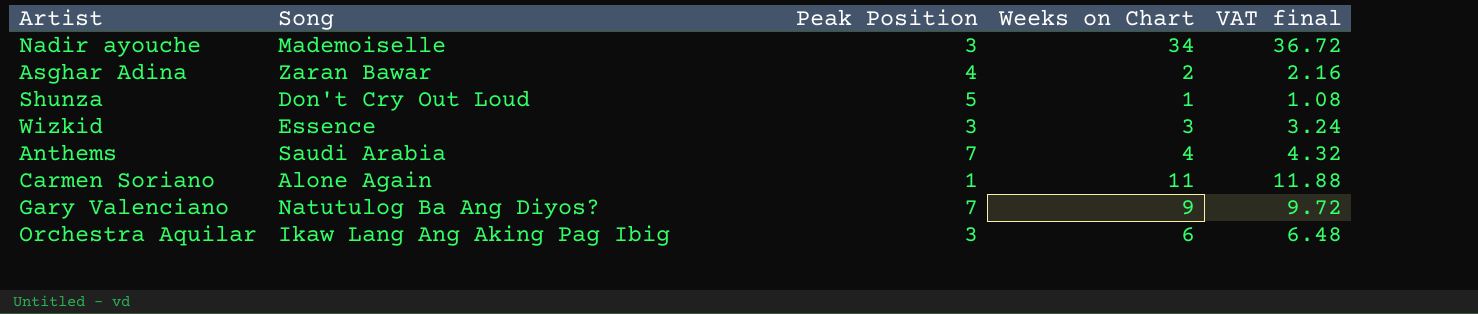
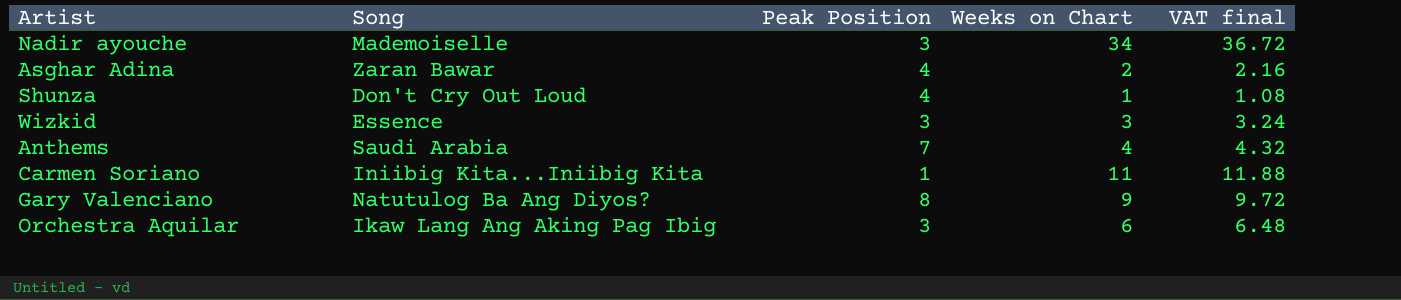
Shunza | Peak Position: 5 -> 4
Carmen Soriano | Song: Alone Again -> Iniibig Kita...Iniibig Kita
Gary Valenciano | Peak Position: 7 -> 8

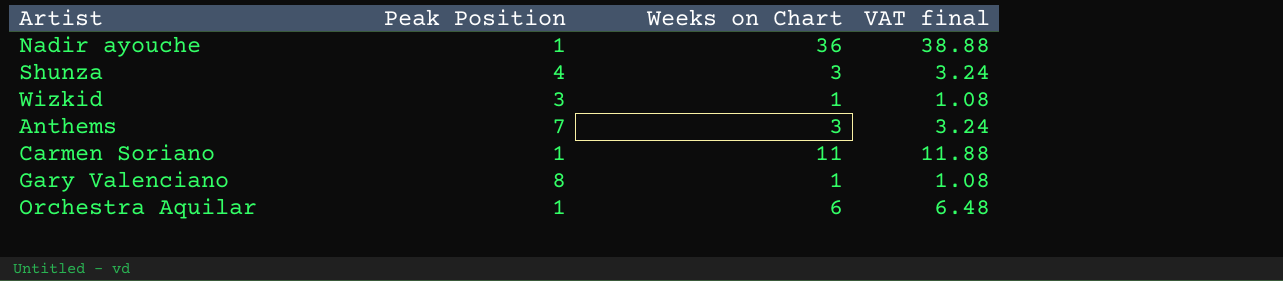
column Song | position: 2 -> none
row Asghar Adina: Zaran Bawar | 4 | 2 | 2.16 -> none
Nadir ayouche | Peak Position: 3 -> 1
Nadir ayouche | Weeks on Chart: 34 -> 36
Nadir ayouche | VAT final: 36.72 -> 38.88
Shunza | Weeks on Chart: 1 -> 3
Shunza | VAT final: 1.08 -> 3.24
Wizkid | Weeks on Chart: 3 -> 1
Wizkid | VAT final: 3.24 -> 1.08
Anthems | Weeks on Chart: 4 -> 3
Anthems | VAT final: 4.32 -> 3.24
Gary Valenciano | Weeks on Chart: 9 -> 1
Gary Valenciano | VAT final: 9.72 -> 1.08
Orchestra Aquilar | Peak Position: 3 -> 1

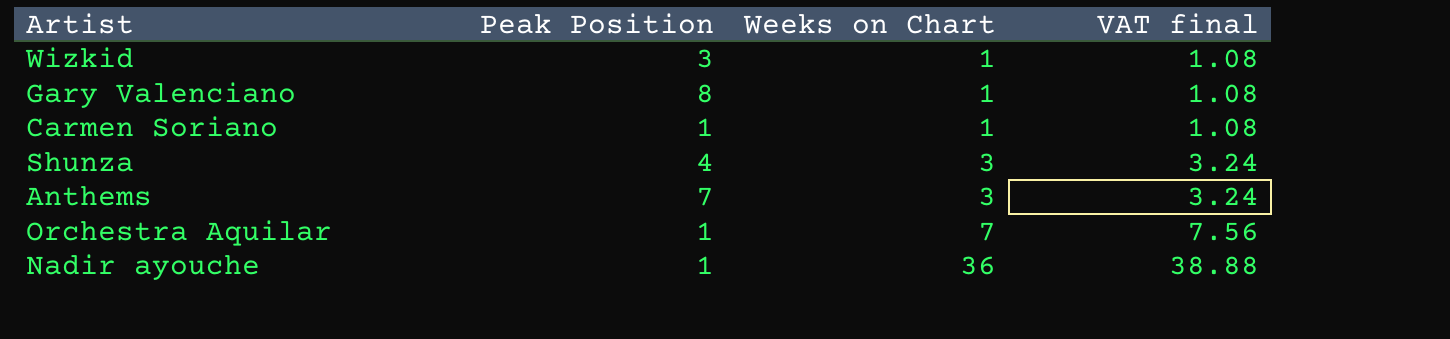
row order: none -> Weeks on Chart ascending
Carmen Soriano | Weeks on Chart: 11 -> 1
Carmen Soriano | VAT final: 11.88 -> 1.08
Orchestra Aquilar | Weeks on Chart: 6 -> 7
Orchestra Aquilar | VAT final: 6.48 -> 7.56

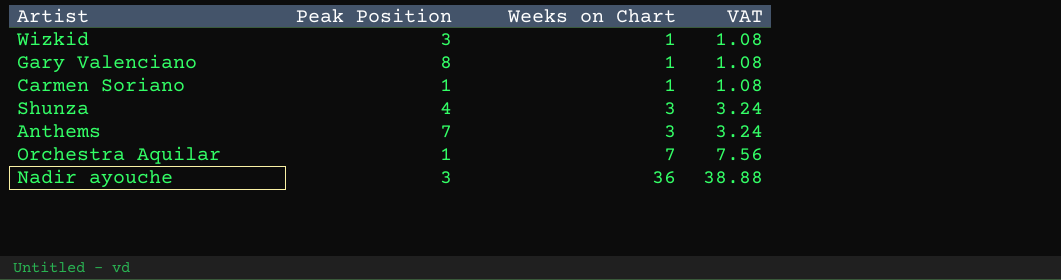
column name: VAT final -> VAT
Nadir ayouche | Peak Position: 1 -> 3

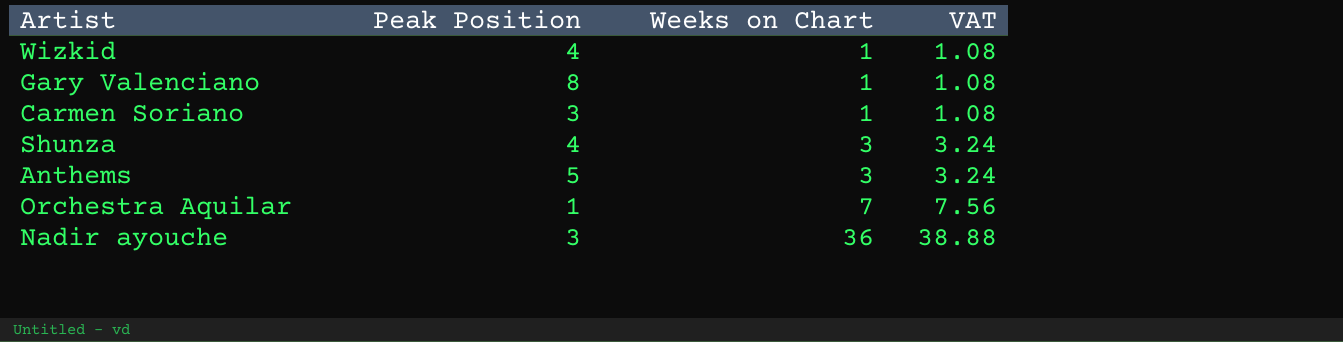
Wizkid | Peak Position: 3 -> 4
Carmen Soriano | Peak Position: 1 -> 3
Anthems | Peak Position: 7 -> 5

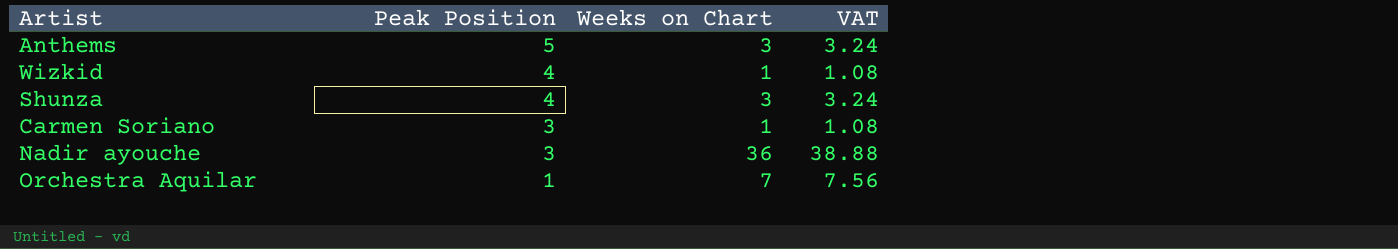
row order: Weeks on Chart ascending -> Peak Position descending
row Gary Valenciano: 8 | 1 | 1.08 -> none

